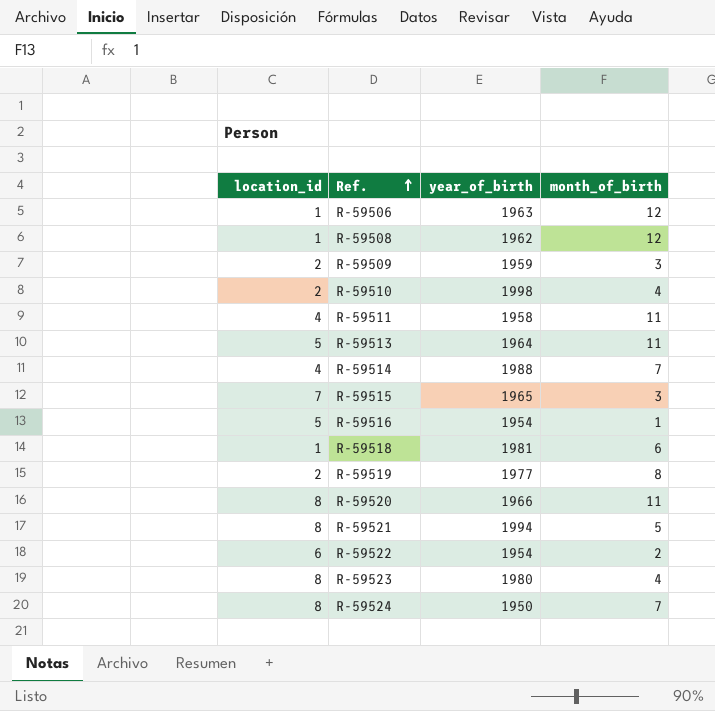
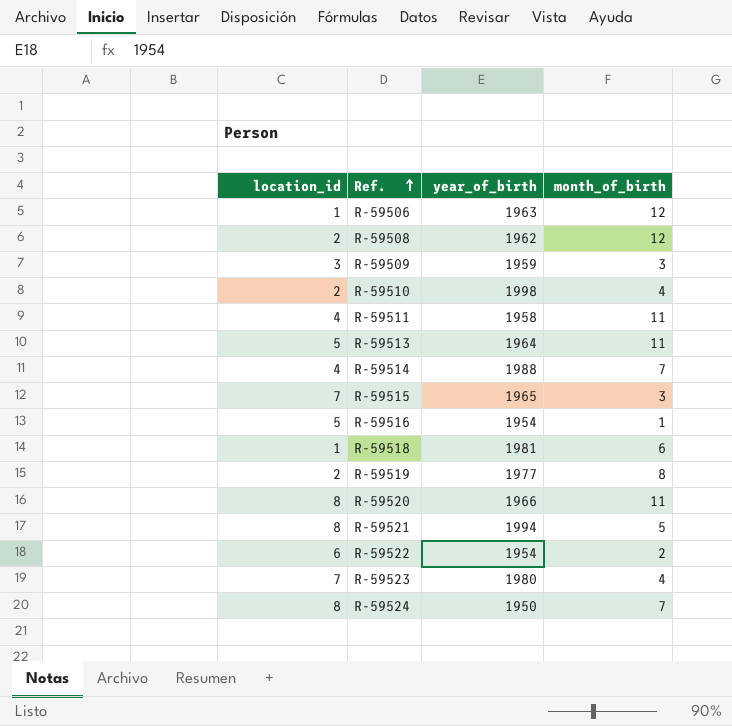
R-59508 | location_id: 1 -> 2
R-59509 | location_id: 2 -> 3
R-59523 | location_id: 8 -> 7

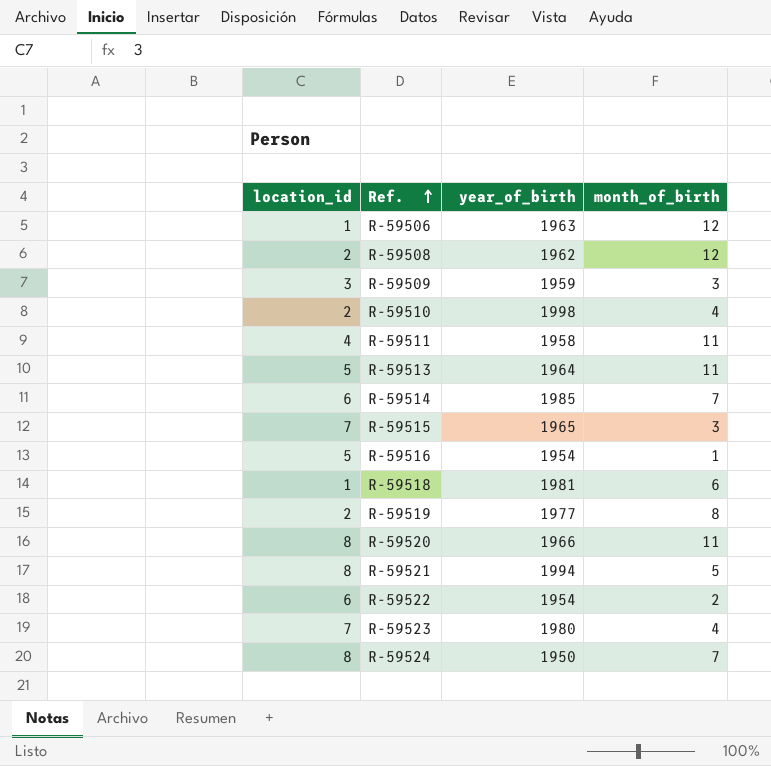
R-59514 | location_id: 4 -> 6
R-59514 | year_of_birth: 1988 -> 1985

